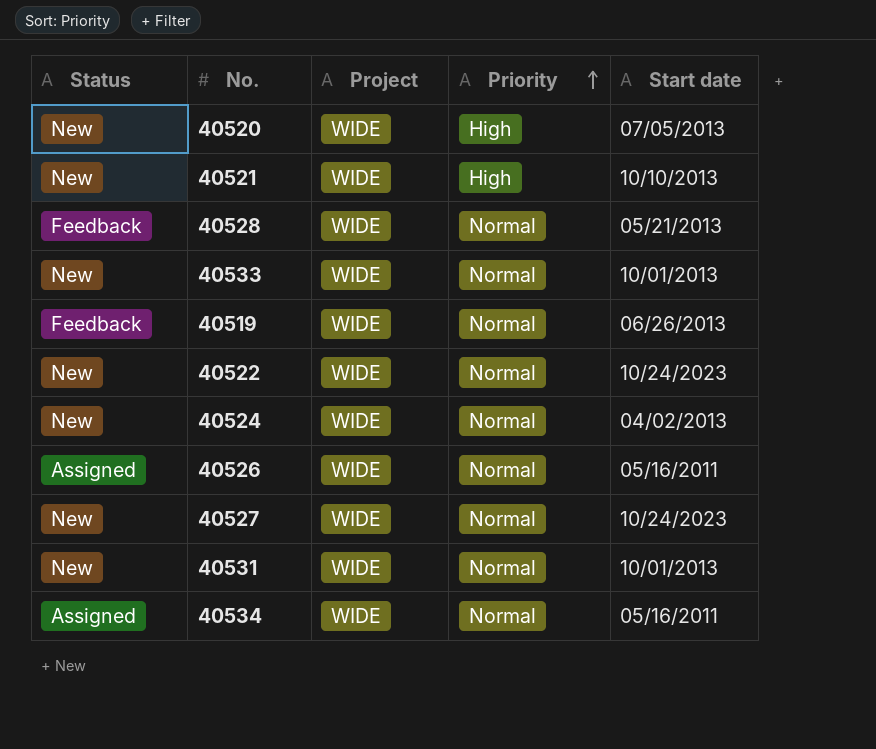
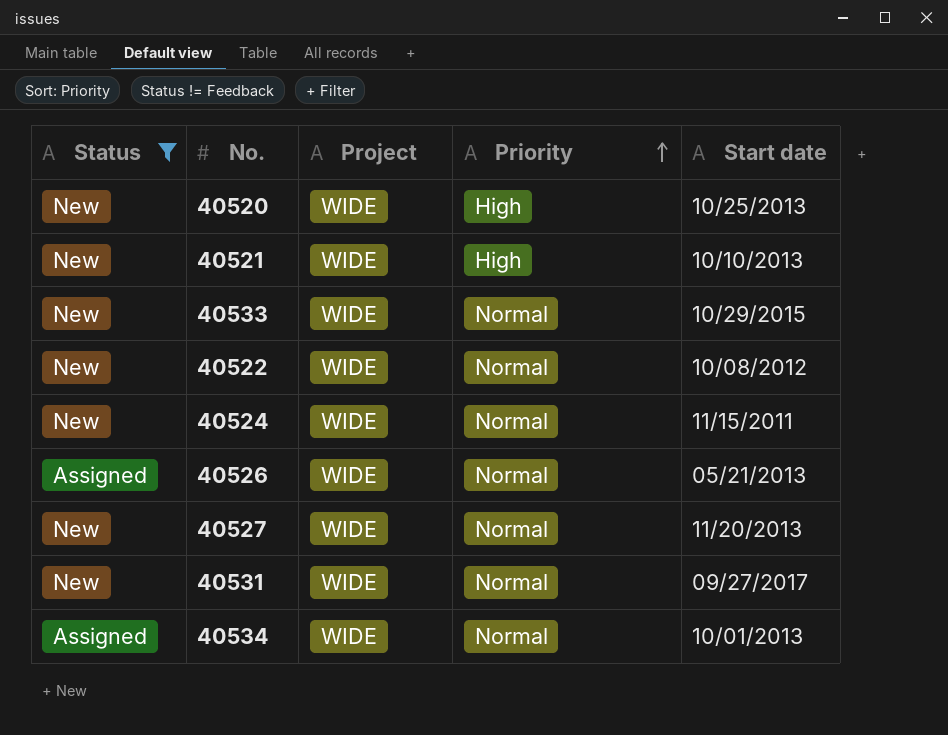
filter: none -> Status != Feedback
40520 | Start date: 07/05/2013 -> 10/25/2013
40533 | Start date: 10/01/2013 -> 10/29/2015
40522 | Start date: 10/24/2023 -> 10/08/2012
40524 | Start date: 04/02/2013 -> 11/15/2011
40526 | Start date: 05/16/2011 -> 05/21/2013
40527 | Start date: 10/24/2023 -> 11/20/2013
40531 | Start date: 10/01/2013 -> 09/27/2017
40534 | Start date: 05/16/2011 -> 10/01/2013

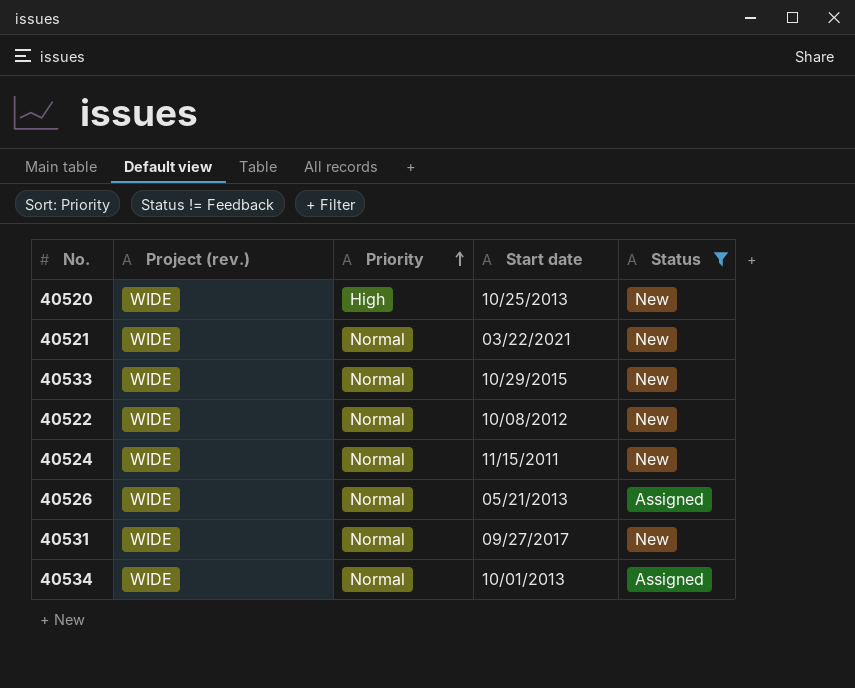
column name: Project -> Project (rev.)
column Status | position: 1 -> 5
row 40527: New | WIDE | Normal | 11/20/2013 -> none
40521 | Priority: High -> Normal
40521 | Start date: 10/10/2013 -> 03/22/2021

